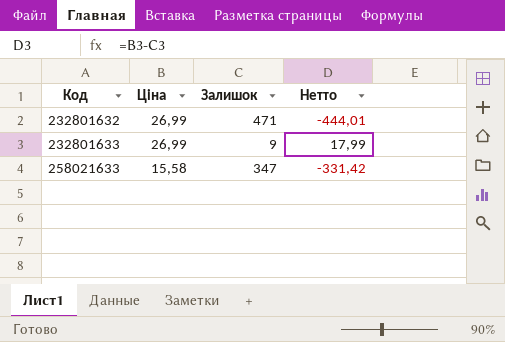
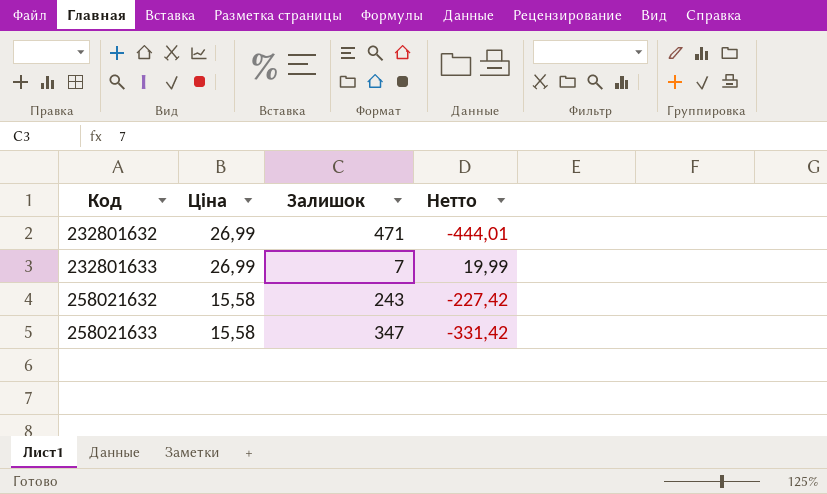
232801633 | Залишок: 9 -> 7
232801633 | Нетто: 17,99 -> 19,99
row 258021632: none -> 15,58 | 243 | -227,42

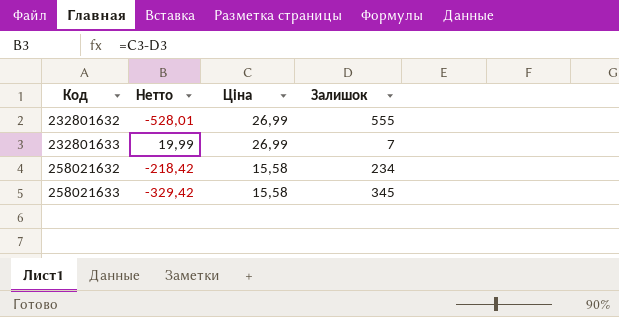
column Нетто | position: 4 -> 2
232801632 | Нетто: -444,01 -> -528,01
232801632 | Залишок: 471 -> 555
258021632 | Нетто: -227,42 -> -218,42
258021632 | Залишок: 243 -> 234
258021633 | Нетто: -331,42 -> -329,42
258021633 | Залишок: 347 -> 345

